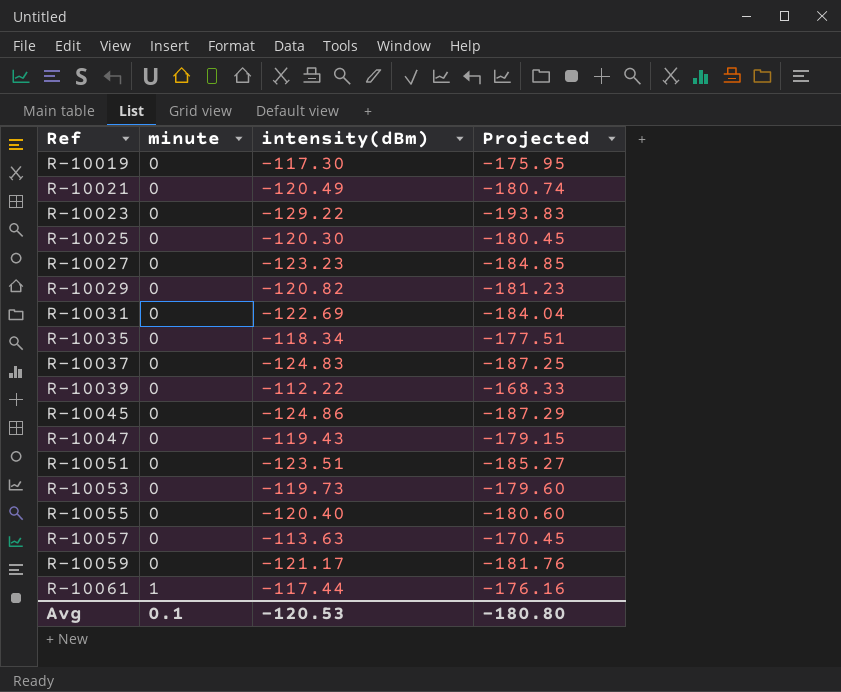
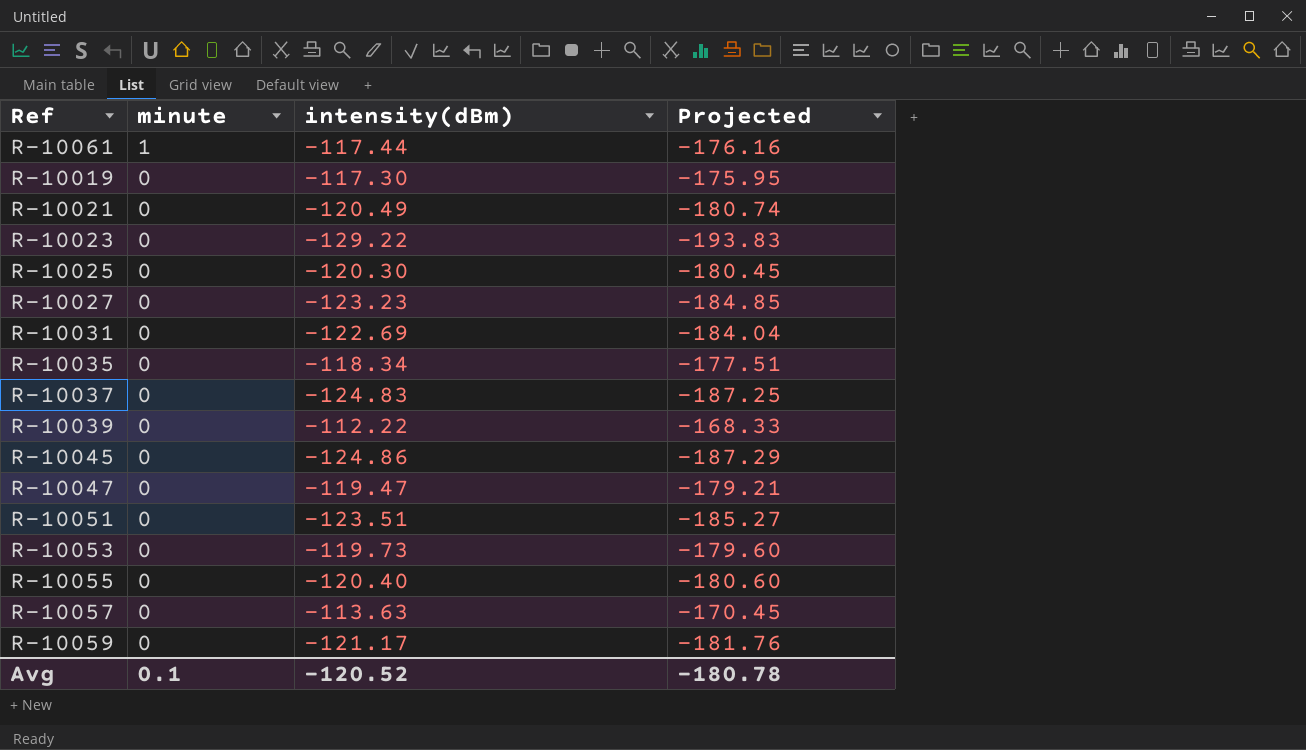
row order: Ref ascending -> minute descending
row R-10029: 0 | -120.82 | -181.23 -> none
R-10047 | intensity(dBm): -119.43 -> -119.47
R-10047 | Projected: -179.15 -> -179.21
Avg | intensity(dBm): -120.53 -> -120.52
Avg | Projected: -180.80 -> -180.78

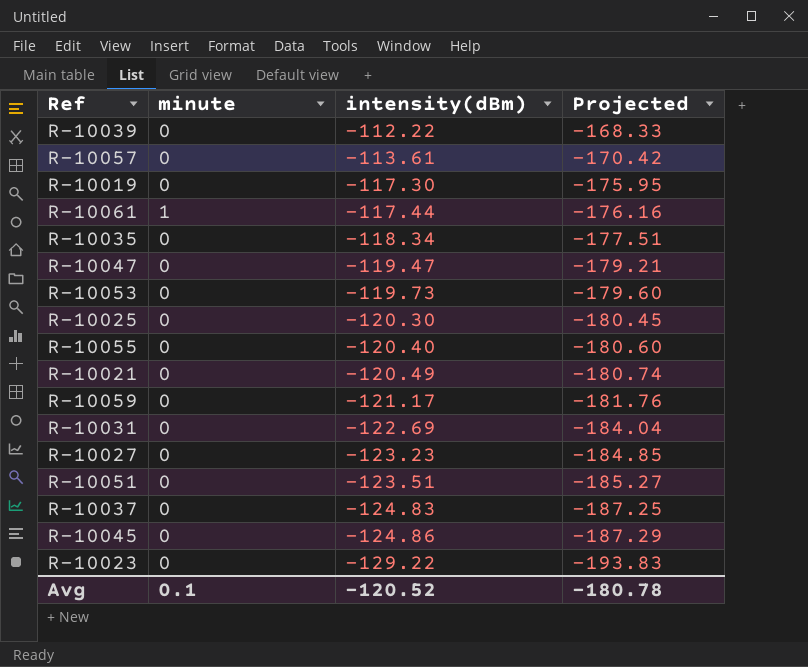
row order: minute descending -> intensity(dBm) descending
R-10057 | intensity(dBm): -113.63 -> -113.61
R-10057 | Projected: -170.45 -> -170.42

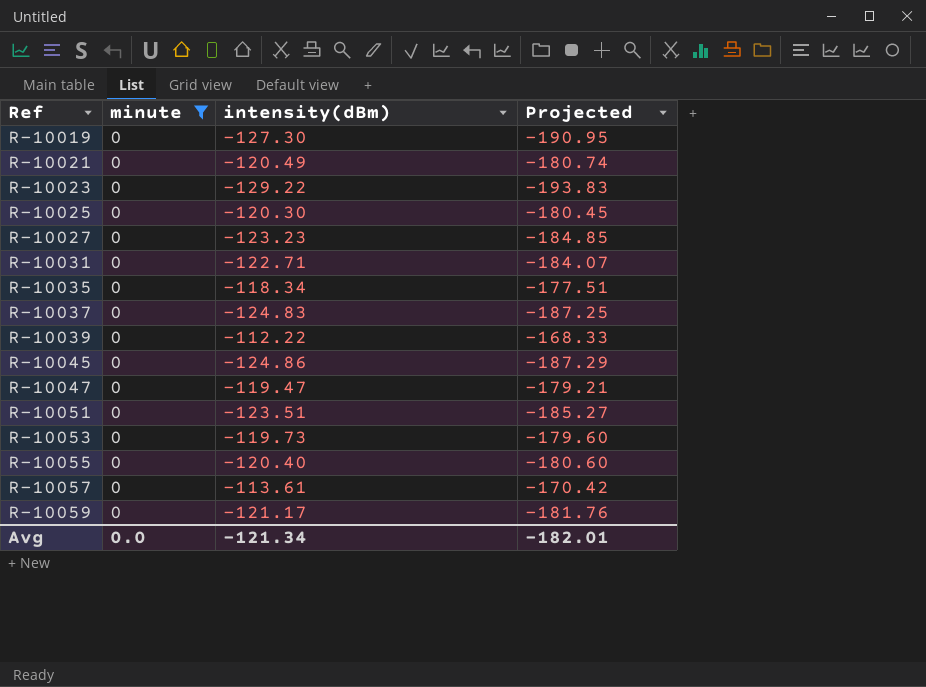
filter: none -> minute = 0
row order: intensity(dBm) descending -> Ref ascending
R-10019 | intensity(dBm): -117.30 -> -127.30
R-10019 | Projected: -175.95 -> -190.95
R-10031 | intensity(dBm): -122.69 -> -122.71
R-10031 | Projected: -184.04 -> -184.07
Avg | minute: 0.1 -> 0.0
Avg | intensity(dBm): -120.52 -> -121.34
Avg | Projected: -180.78 -> -182.01

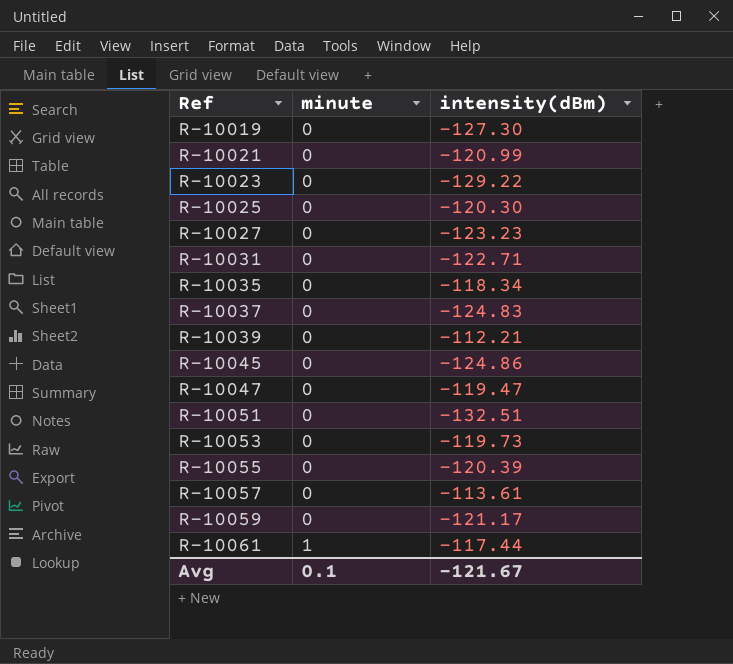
filter: minute = 0 -> none
column Projected | formula: [intensity(dBm)] * 1.5 -> none
R-10021 | intensity(dBm): -120.49 -> -120.99
R-10039 | intensity(dBm): -112.22 -> -112.21
R-10051 | intensity(dBm): -123.51 -> -132.51
R-10055 | intensity(dBm): -120.40 -> -120.39
Avg | minute: 0.0 -> 0.1
Avg | intensity(dBm): -121.34 -> -121.67

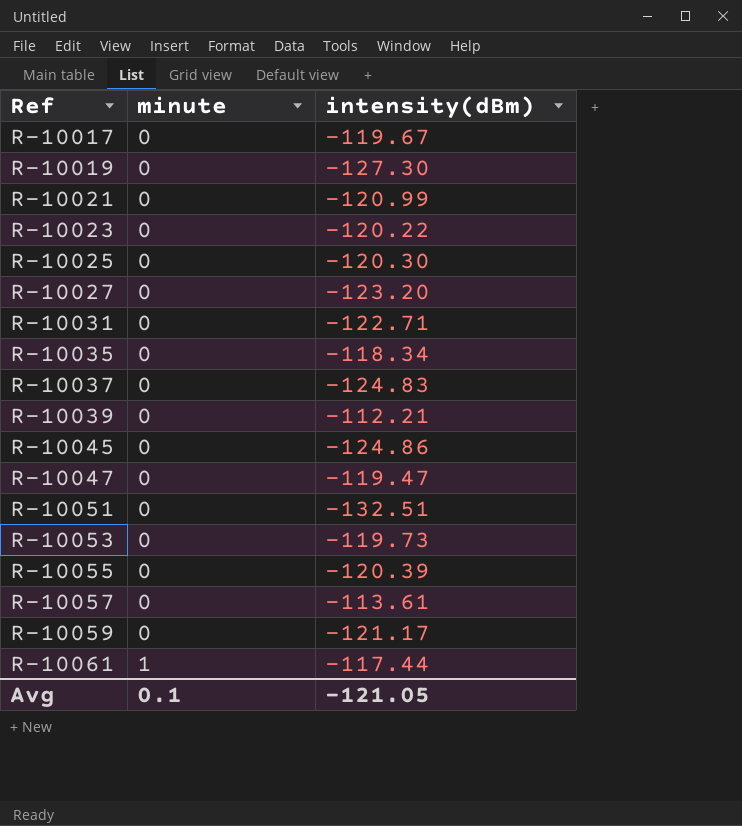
row R-10017: none -> 0 | -119.67
R-10023 | intensity(dBm): -129.22 -> -120.22
R-10027 | intensity(dBm): -123.23 -> -123.20
Avg | intensity(dBm): -121.67 -> -121.05

